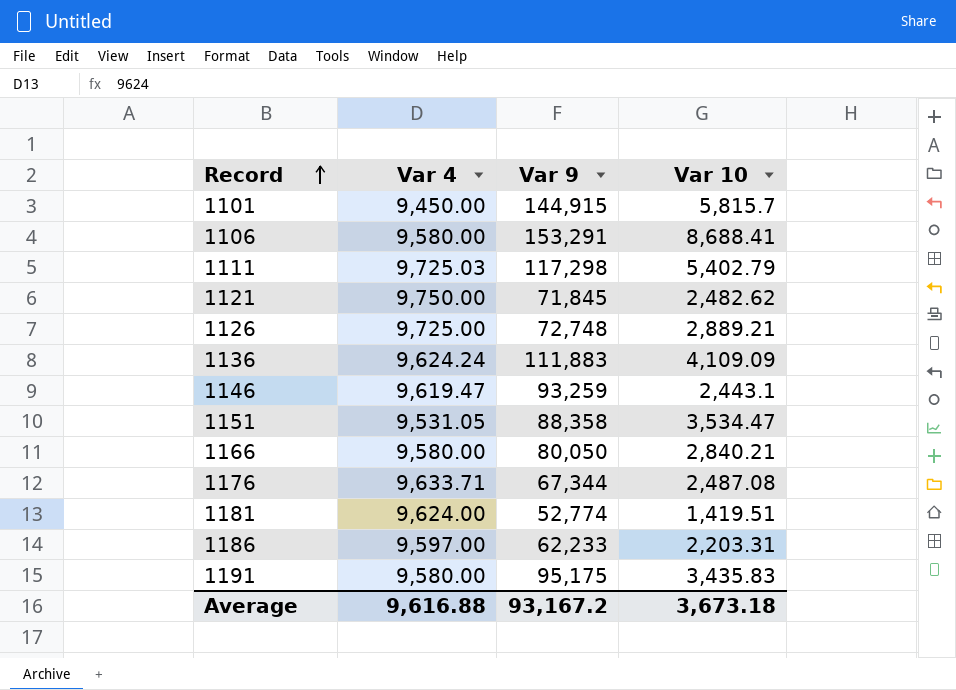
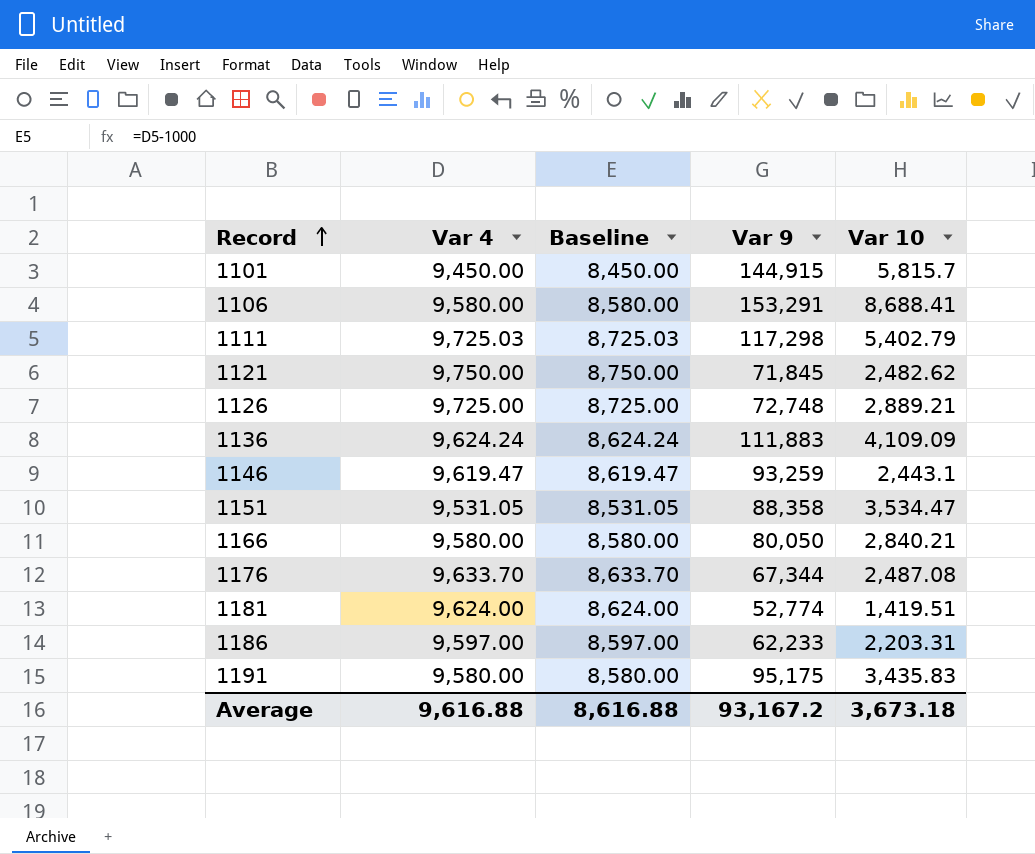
column Baseline | formula: none -> [Var 4] - 1000
1176 | Var 4: 9,633.71 -> 9,633.70

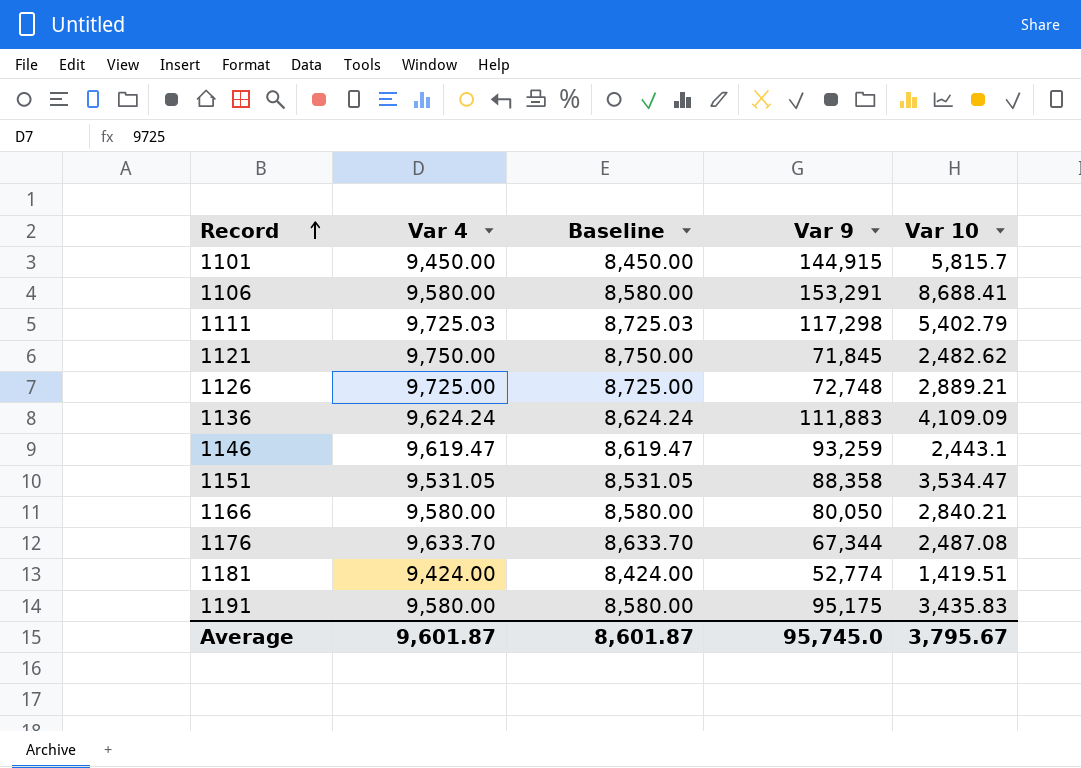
row 1186: 9,597.00 | 8,597.00 | 62,233 | 2,203.31 -> none
1181 | Var 4: 9,624.00 -> 9,424.00
1181 | Baseline: 8,624.00 -> 8,424.00
Average | Var 4: 9,616.88 -> 9,601.87
Average | Baseline: 8,616.88 -> 8,601.87
Average | Var 9: 93,167.2 -> 95,745.0
Average | Var 10: 3,673.18 -> 3,795.67

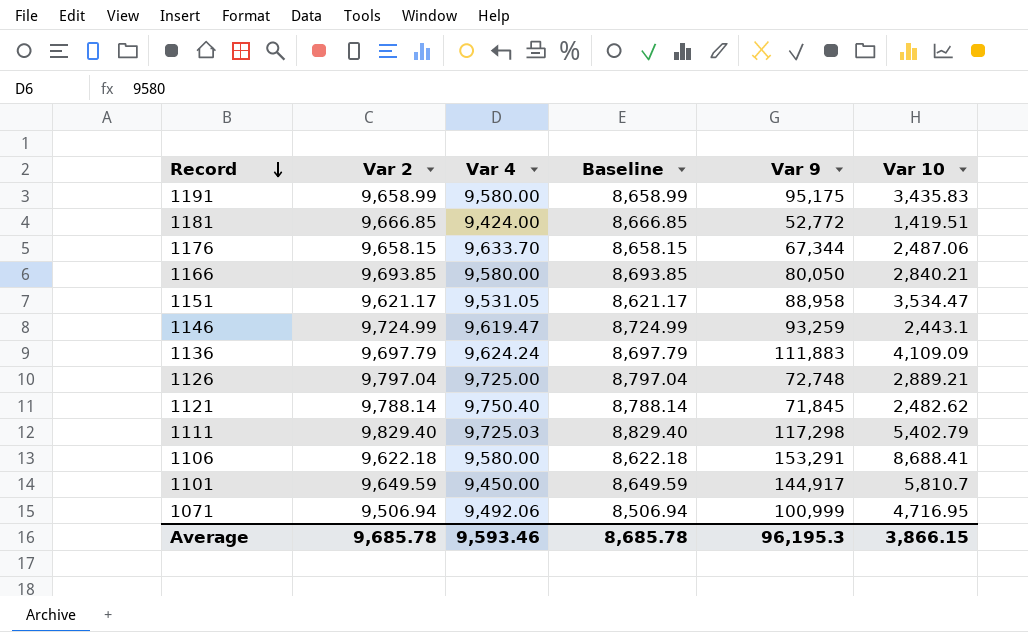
row order: Record ascending -> Record descending
column Var 2 | position: none -> 2
column Baseline | formula: [Var 4] - 1000 -> [Var 2] - 1000
1181 | Var 9: 52,774 -> 52,772
1176 | Var 10: 2,487.08 -> 2,487.06
1151 | Var 9: 88,358 -> 88,958
1121 | Var 4: 9,750.00 -> 9,750.40
1101 | Var 9: 144,915 -> 144,917
1101 | Var 10: 5,815.7 -> 5,810.7
row 1071: none -> 9,506.94 | 9,492.06 | 8,506.94 | 100,999 | 4,716.95
Average | Var 4: 9,601.87 -> 9,593.46
Average | Baseline: 8,601.87 -> 8,685.78
Average | Var 9: 95,745.0 -> 96,195.3
Average | Var 10: 3,795.67 -> 3,866.15

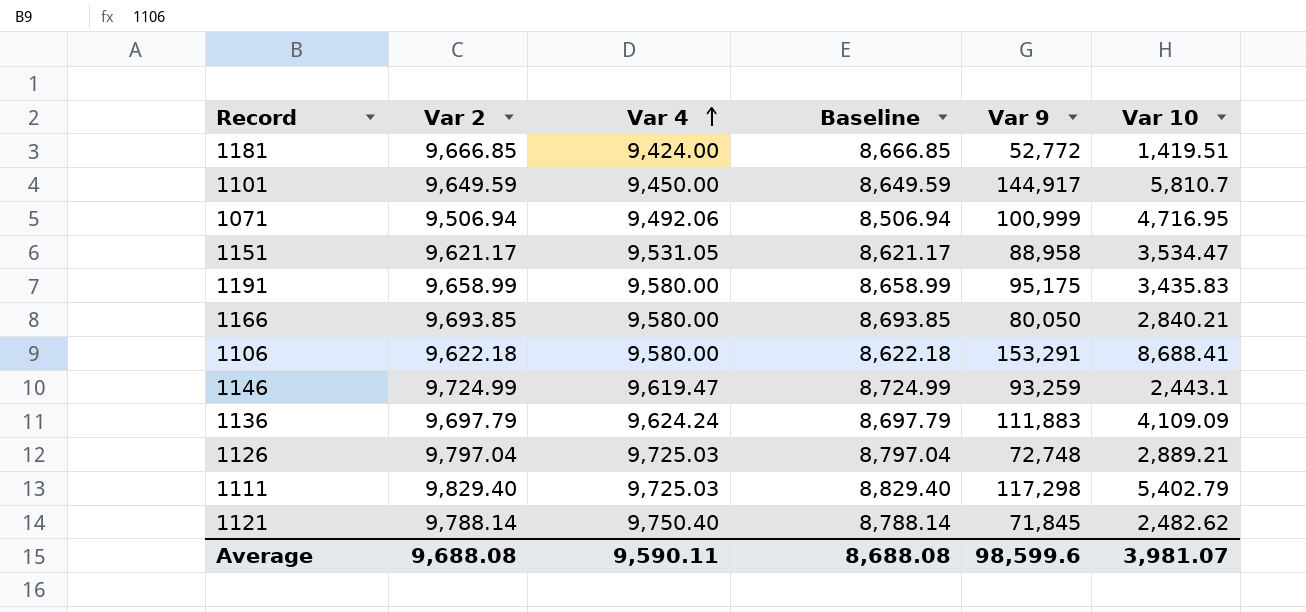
row order: Record descending -> Var 4 ascending
row 1176: 9,658.15 | 9,633.70 | 8,658.15 | 67,344 | 2,487.06 -> none
1126 | Var 4: 9,725.00 -> 9,725.03
Average | Var 2: 9,685.78 -> 9,688.08
Average | Var 4: 9,593.46 -> 9,590.11
Average | Baseline: 8,685.78 -> 8,688.08
Average | Var 9: 96,195.3 -> 98,599.6
Average | Var 10: 3,866.15 -> 3,981.07

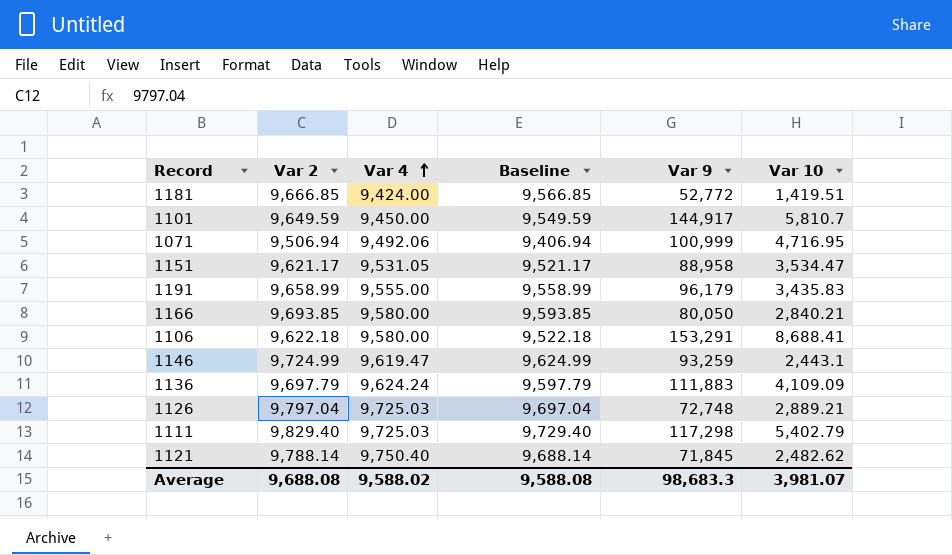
column Baseline | formula: [Var 2] - 1000 -> [Var 2] - 100
1191 | Var 4: 9,580.00 -> 9,555.00
1191 | Var 9: 95,175 -> 96,179
Average | Var 4: 9,590.11 -> 9,588.02
Average | Baseline: 8,688.08 -> 9,588.08
Average | Var 9: 98,599.6 -> 98,683.3

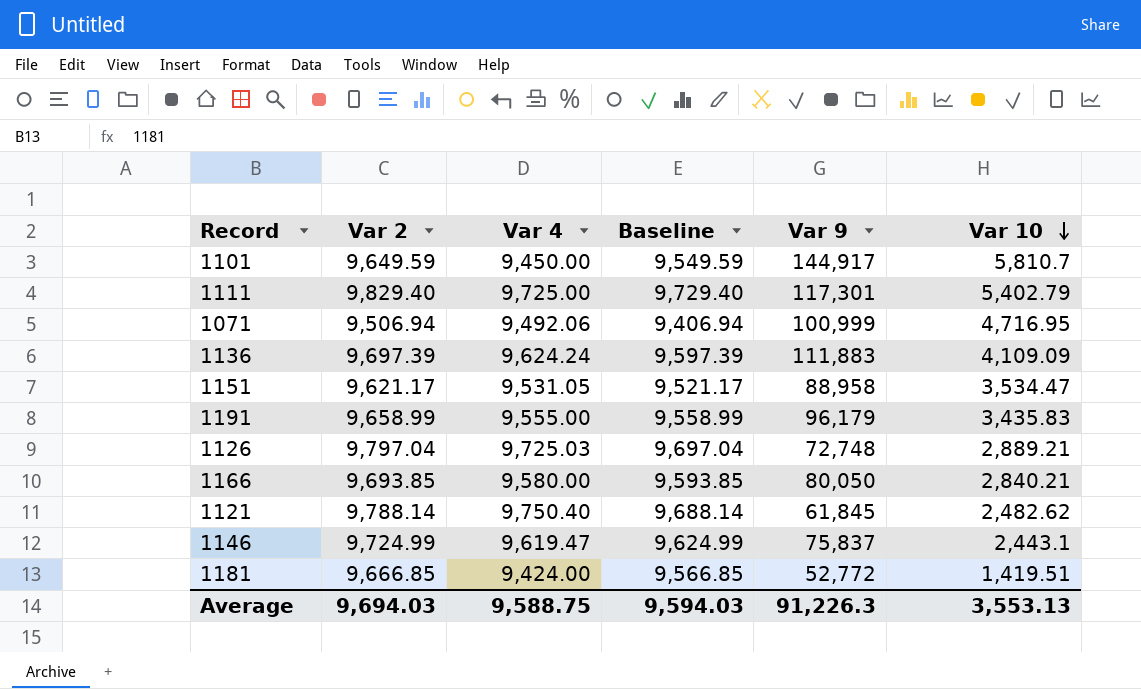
row order: Var 4 ascending -> Var 10 descending
row 1106: 9,622.18 | 9,580.00 | 9,522.18 | 153,291 | 8,688.41 -> none
1111 | Var 4: 9,725.03 -> 9,725.00
1111 | Var 9: 117,298 -> 117,301
1136 | Var 2: 9,697.79 -> 9,697.39
1136 | Baseline: 9,597.79 -> 9,597.39
1121 | Var 9: 71,845 -> 61,845
1146 | Var 9: 93,259 -> 75,837
Average | Var 2: 9,688.08 -> 9,694.03
Average | Var 4: 9,588.02 -> 9,588.75
Average | Baseline: 9,588.08 -> 9,594.03
Average | Var 9: 98,683.3 -> 91,226.3
Average | Var 10: 3,981.07 -> 3,553.13

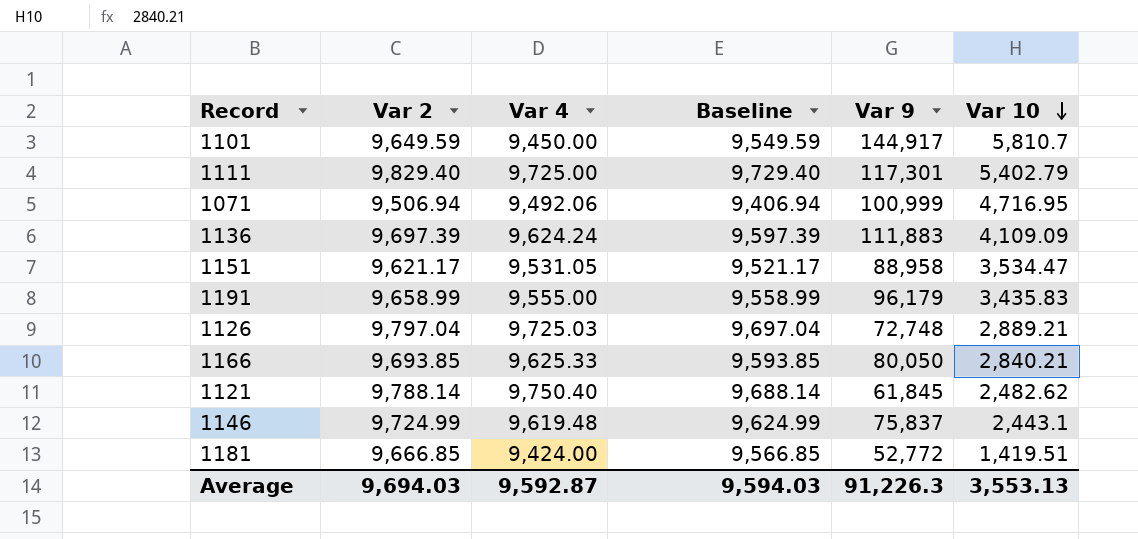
1166 | Var 4: 9,580.00 -> 9,625.33
1146 | Var 4: 9,619.47 -> 9,619.48
Average | Var 4: 9,588.75 -> 9,592.87

